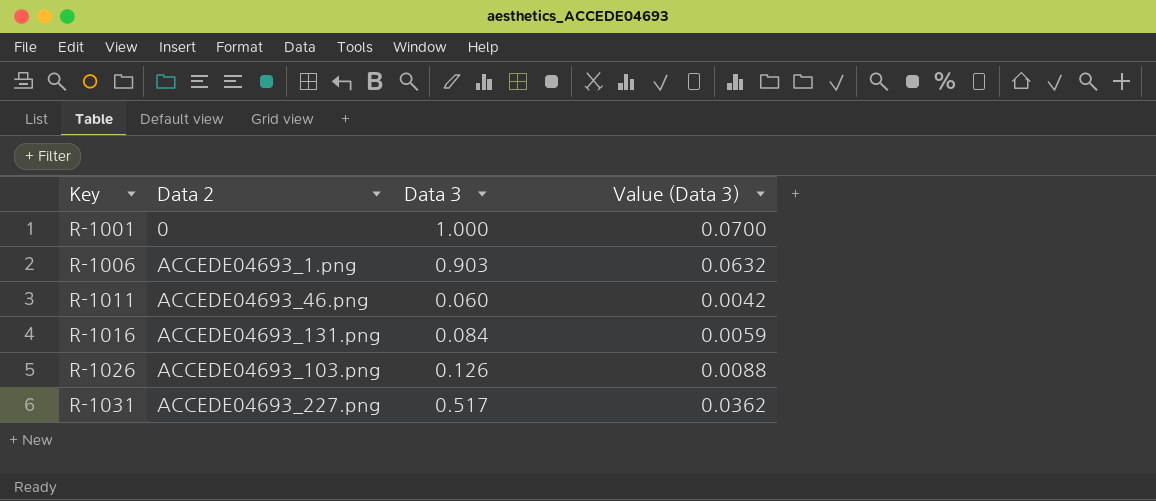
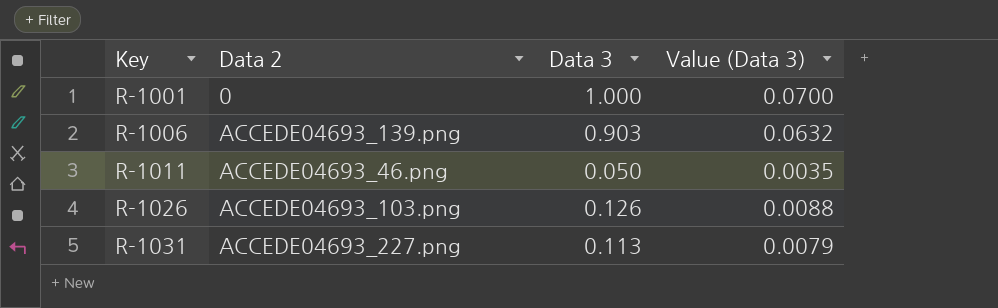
row R-1016: ACCEDE04693_131.png | 0.084 | 0.0059 -> none
R-1006 | Data 2: ACCEDE04693_1.png -> ACCEDE04693_139.png
R-1011 | Data 3: 0.060 -> 0.050
R-1011 | Value (Data 3): 0.0042 -> 0.0035
R-1031 | Data 3: 0.517 -> 0.113
R-1031 | Value (Data 3): 0.0362 -> 0.0079

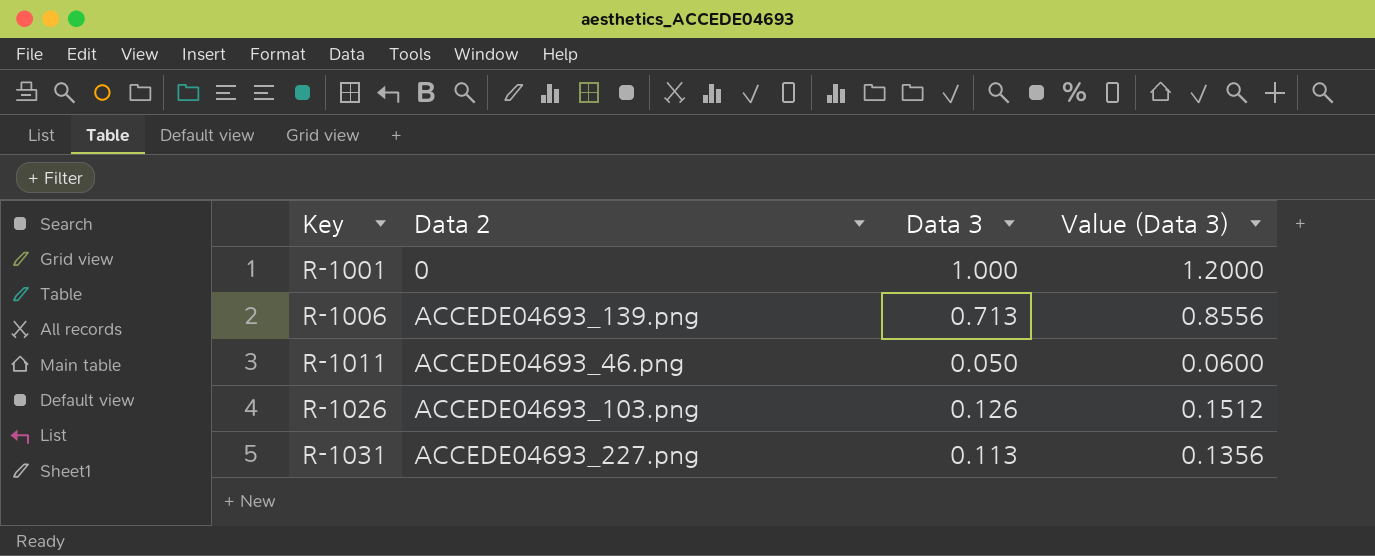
column Value (Data 3) | formula: [Data 3] * 0.07 -> [Data 3] * 1.2
R-1006 | Data 3: 0.903 -> 0.713

